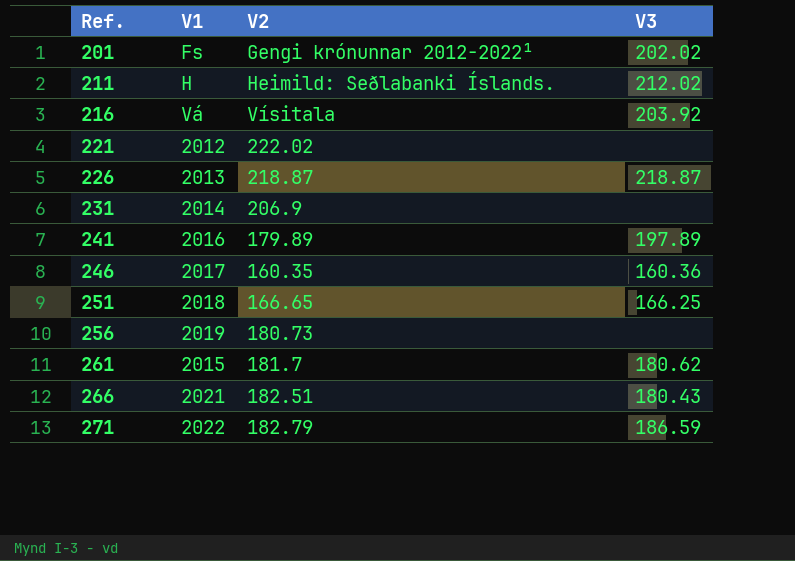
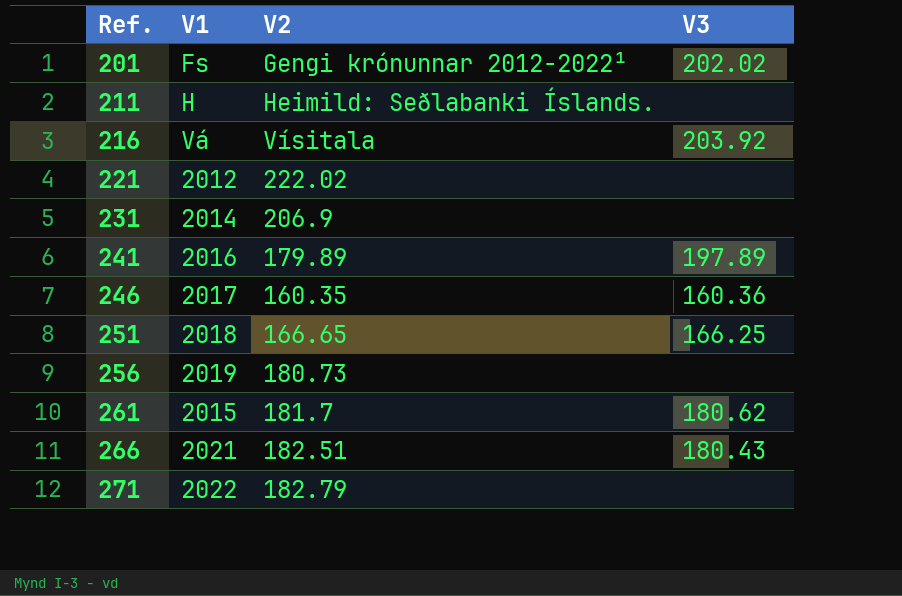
row 226: 2013 | 218.87 | 218.87 -> none
211 | V3: 212.02 -> none
271 | V3: 186.59 -> none

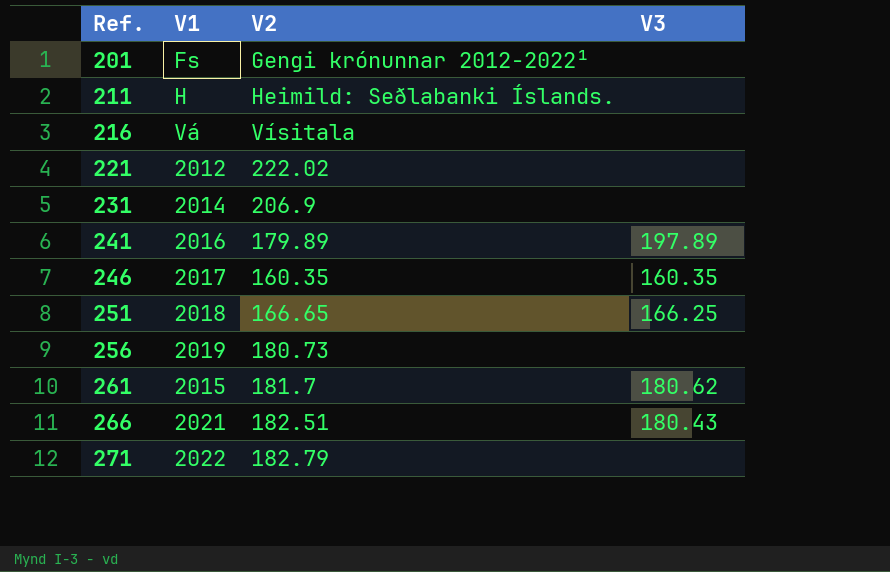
201 | V3: 202.02 -> none
216 | V3: 203.92 -> none
246 | V3: 160.36 -> 160.35

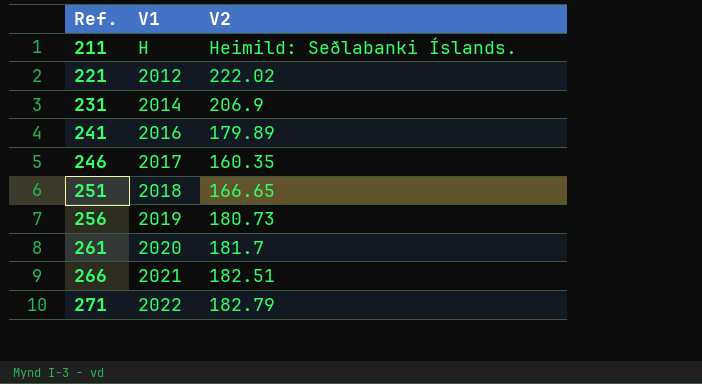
column V3 | position: 4 -> none
row 201: Fs | Gengi krónunnar 2012-2022¹ | none -> none
row 216: Vá | Vísitala | none -> none
261 | V1: 2015 -> 2020

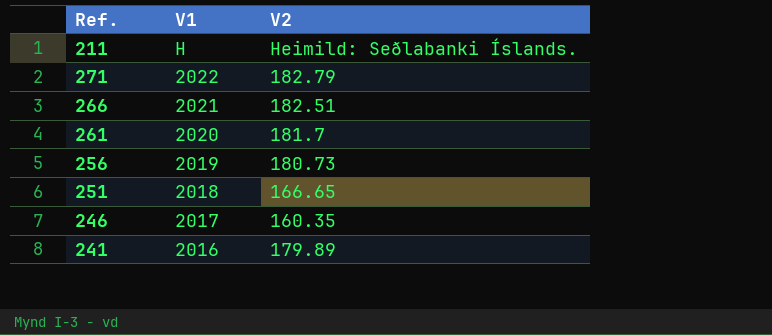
row order: Ref. ascending -> V1 descending
row 221: 2012 | 222.02 -> none
row 231: 2014 | 206.9 -> none

